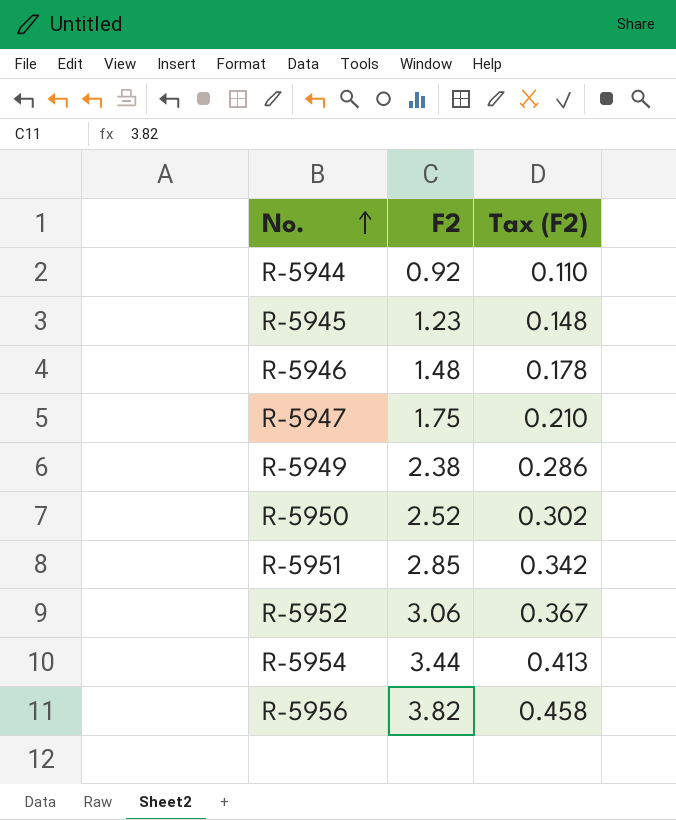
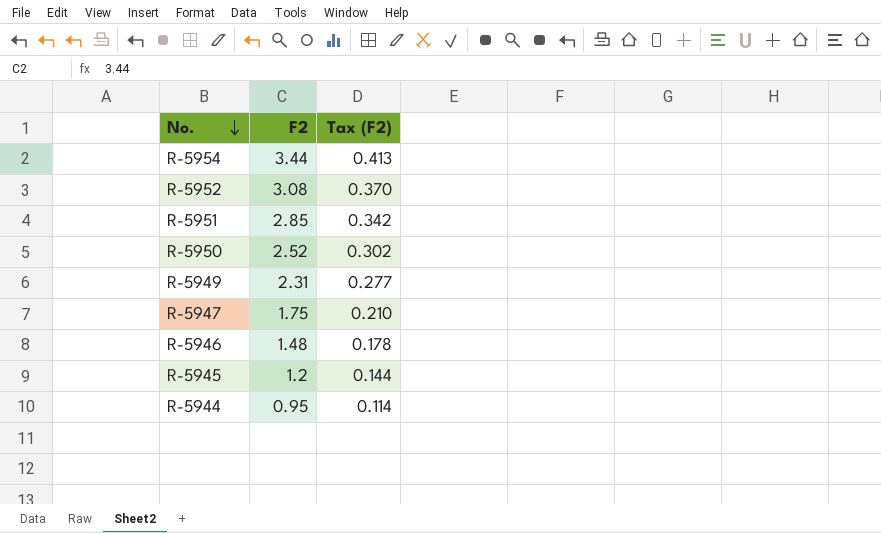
row order: No. ascending -> No. descending
row R-5956: 3.82 | 0.458 -> none
R-5952 | F2: 3.06 -> 3.08
R-5952 | Tax (F2): 0.367 -> 0.370
R-5949 | F2: 2.38 -> 2.31
R-5949 | Tax (F2): 0.286 -> 0.277
R-5945 | F2: 1.23 -> 1.2
R-5945 | Tax (F2): 0.148 -> 0.144
R-5944 | F2: 0.92 -> 0.95
R-5944 | Tax (F2): 0.110 -> 0.114

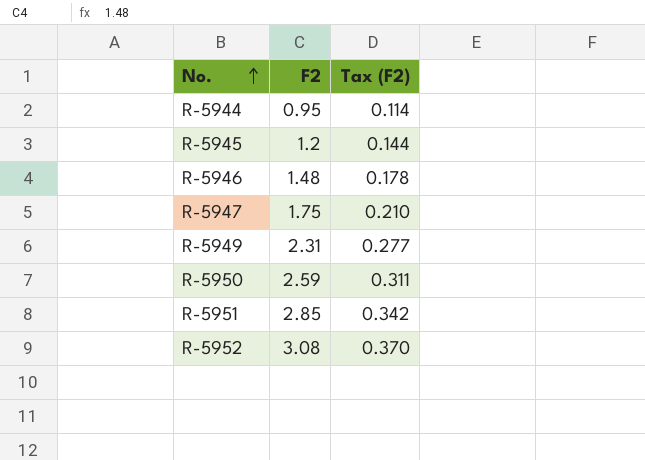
row order: No. descending -> No. ascending
row R-5954: 3.44 | 0.413 -> none
R-5950 | F2: 2.52 -> 2.59
R-5950 | Tax (F2): 0.302 -> 0.311

